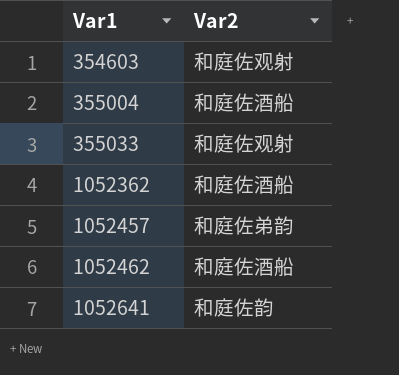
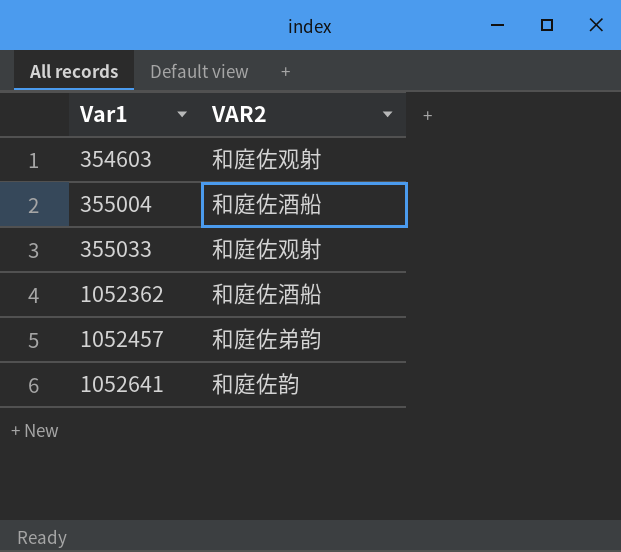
column name: Var2 -> VAR2
row 1052462: 和庭佐酒船 -> none

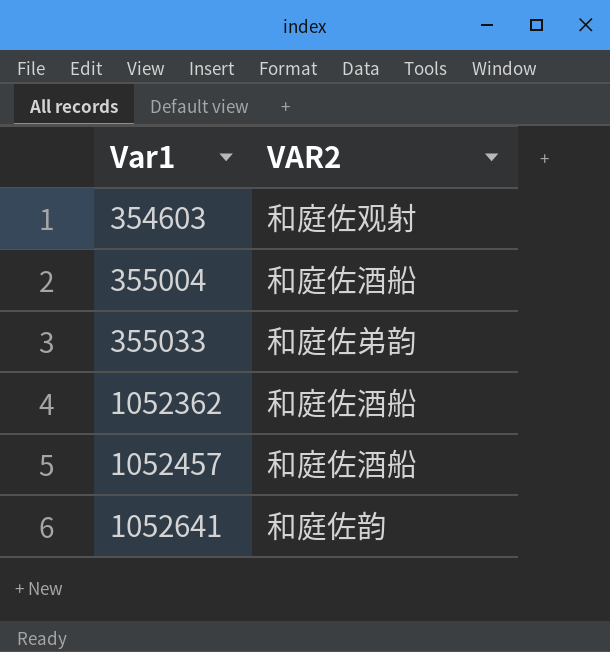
355033 | VAR2: 和庭佐观射 -> 和庭佐弟韵
1052457 | VAR2: 和庭佐弟韵 -> 和庭佐酒船

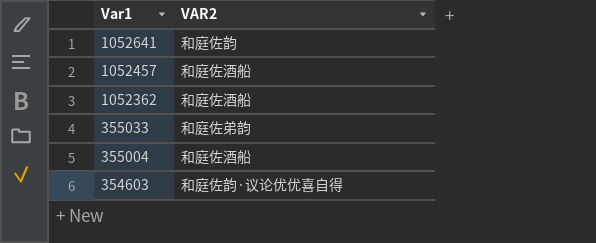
row order: Var1 ascending -> Var1 descending
354603 | VAR2: 和庭佐观射 -> 和庭佐韵·议论优优喜自得

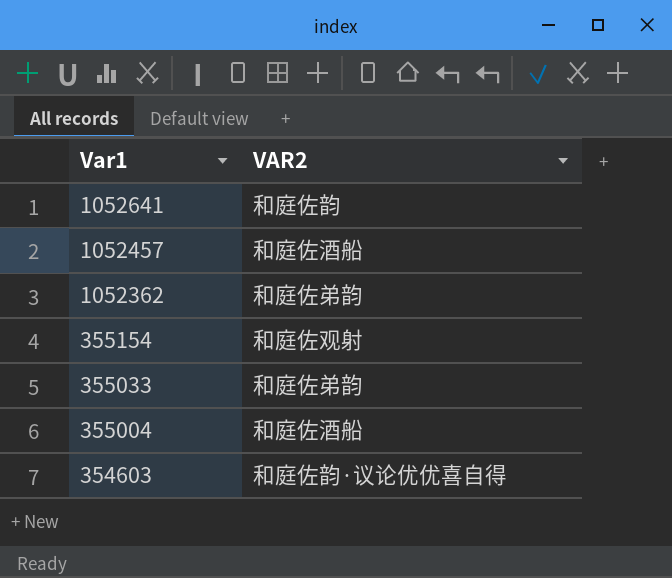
1052362 | VAR2: 和庭佐酒船 -> 和庭佐弟韵
row 355154: none -> 和庭佐观射

